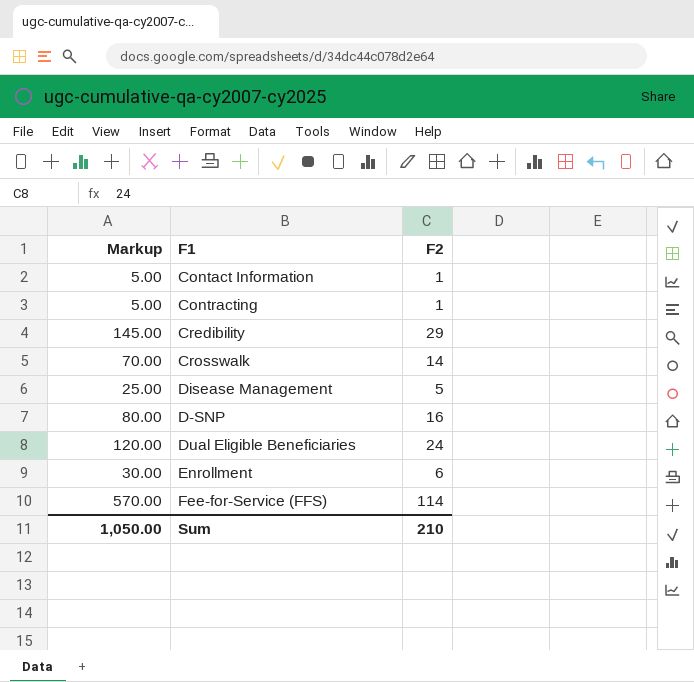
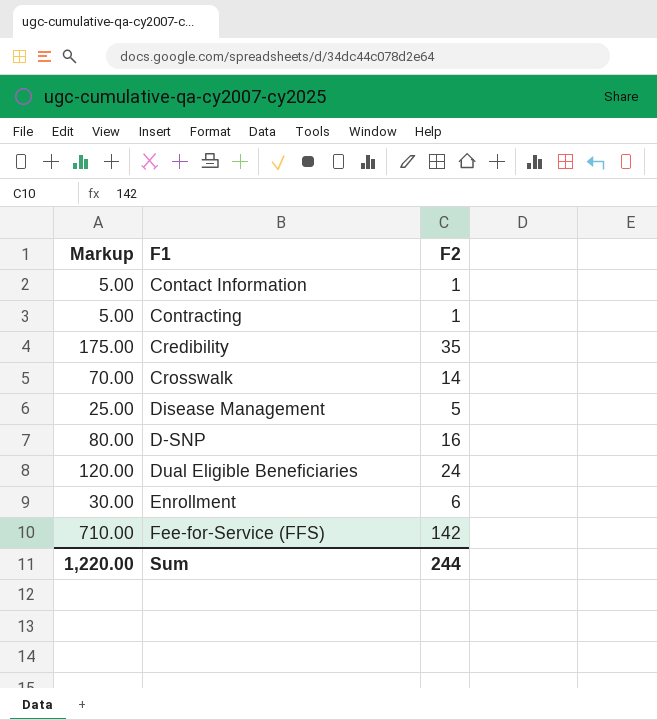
Credibility | Markup: 145.00 -> 175.00
Credibility | F2: 29 -> 35
Fee-for-Service (FFS) | Markup: 570.00 -> 710.00
Fee-for-Service (FFS) | F2: 114 -> 142
Sum | Markup: 1,050.00 -> 1,220.00
Sum | F2: 210 -> 244

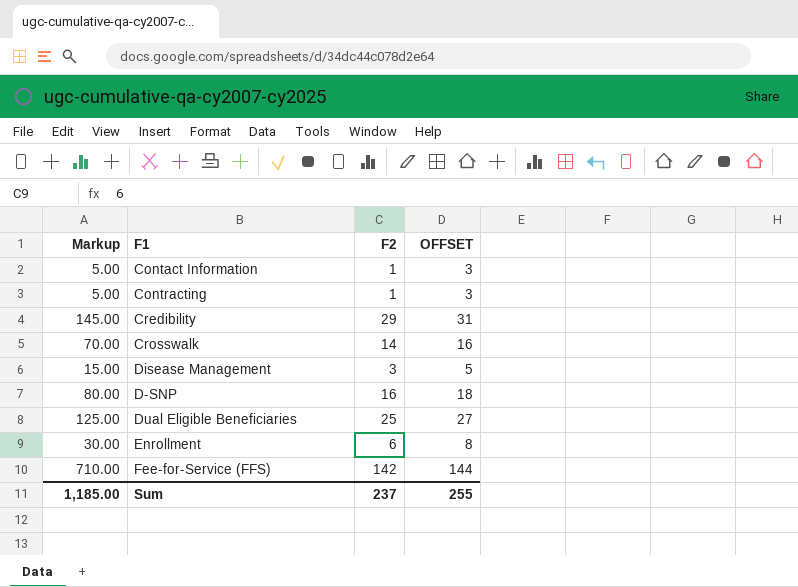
column OFFSET | formula: none -> [F2] + 2
Credibility | Markup: 175.00 -> 145.00
Credibility | F2: 35 -> 29
Disease Management | Markup: 25.00 -> 15.00
Disease Management | F2: 5 -> 3
Dual Eligible Beneficiaries | Markup: 120.00 -> 125.00
Dual Eligible Beneficiaries | F2: 24 -> 25
Sum | Markup: 1,220.00 -> 1,185.00
Sum | F2: 244 -> 237

